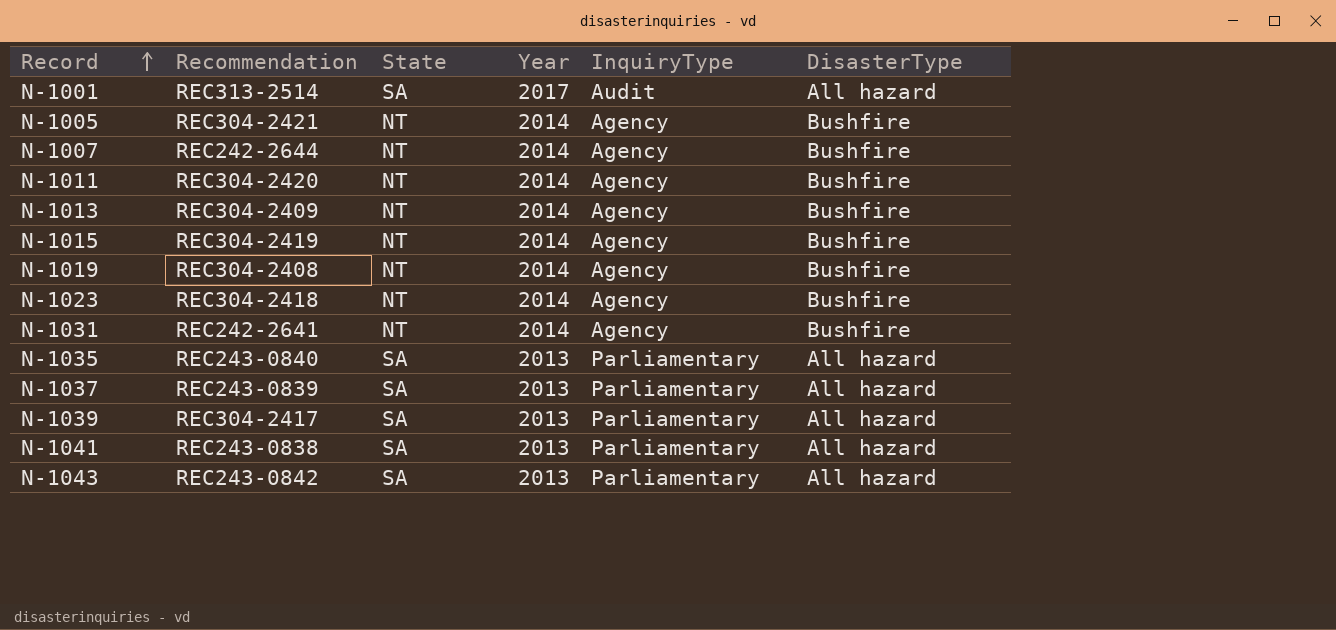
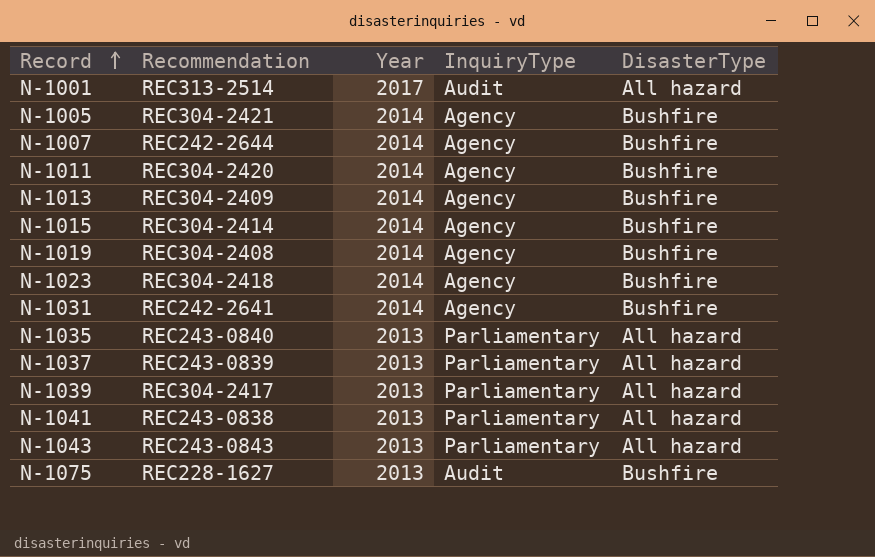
column State | position: 3 -> none
N-1015 | Recommendation: REC304-2419 -> REC304-2414
N-1043 | Recommendation: REC243-0842 -> REC243-0843
row N-1075: none -> REC228-1627 | 2013 | Audit | Bushfire

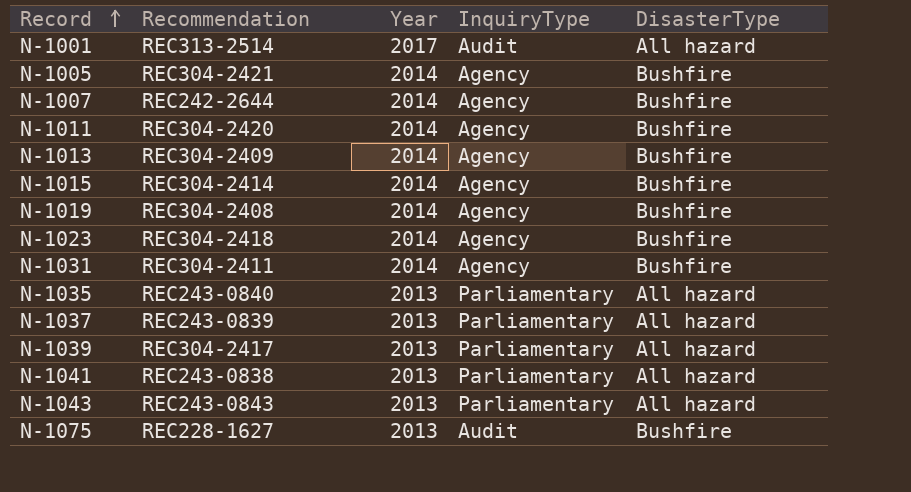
N-1031 | Recommendation: REC242-2641 -> REC304-2411

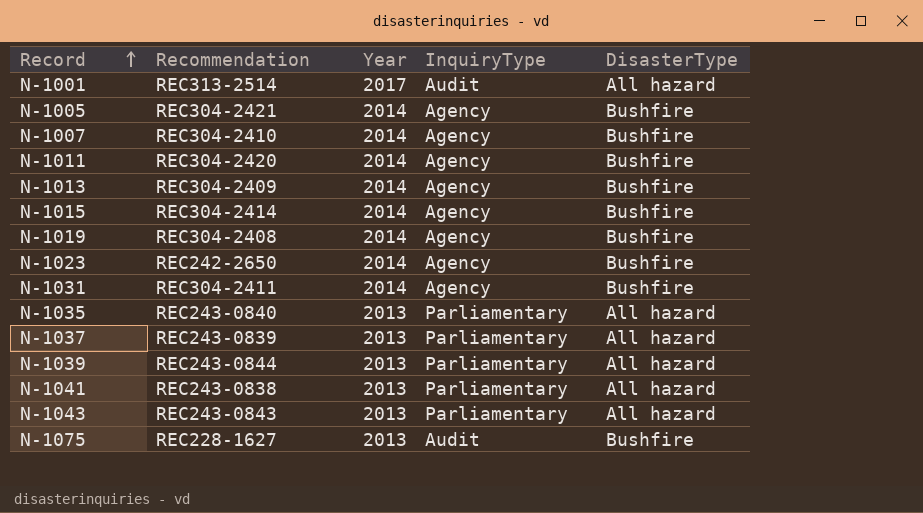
N-1007 | Recommendation: REC242-2644 -> REC304-2410
N-1023 | Recommendation: REC304-2418 -> REC242-2650
N-1039 | Recommendation: REC304-2417 -> REC243-0844

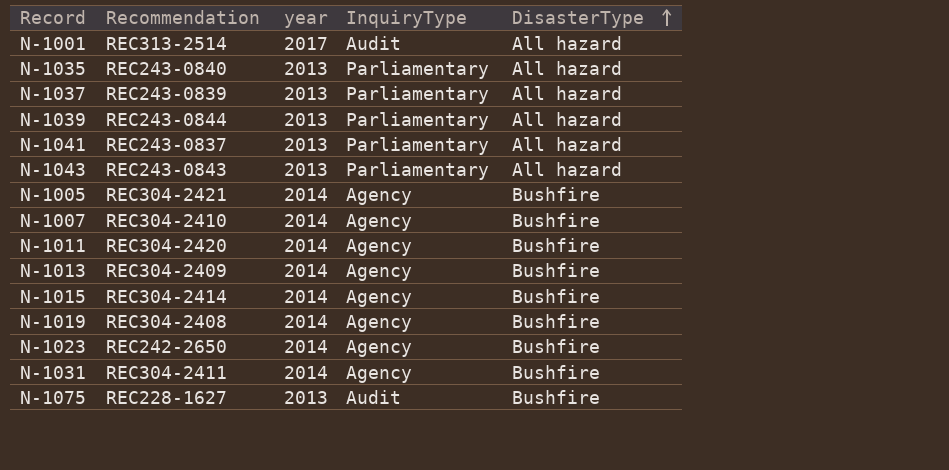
row order: Record ascending -> DisasterType ascending
column name: Year -> year
N-1041 | Recommendation: REC243-0838 -> REC243-0837

